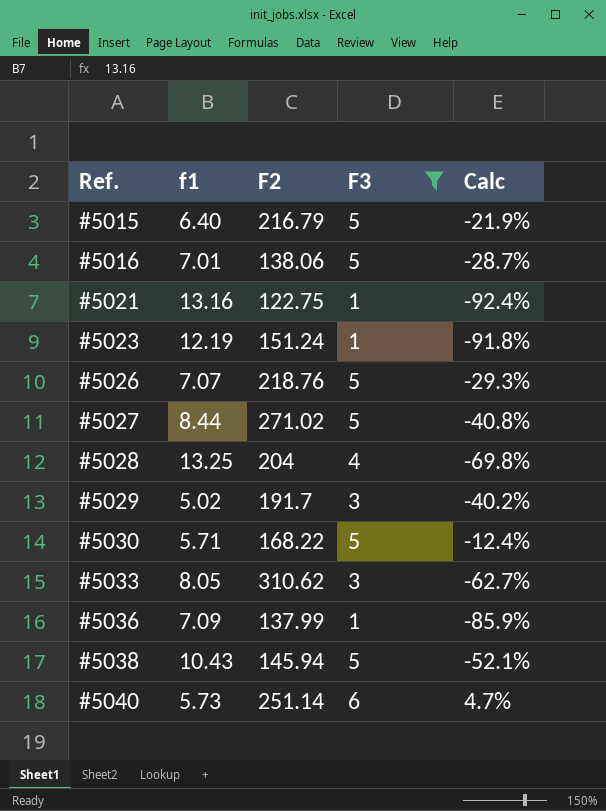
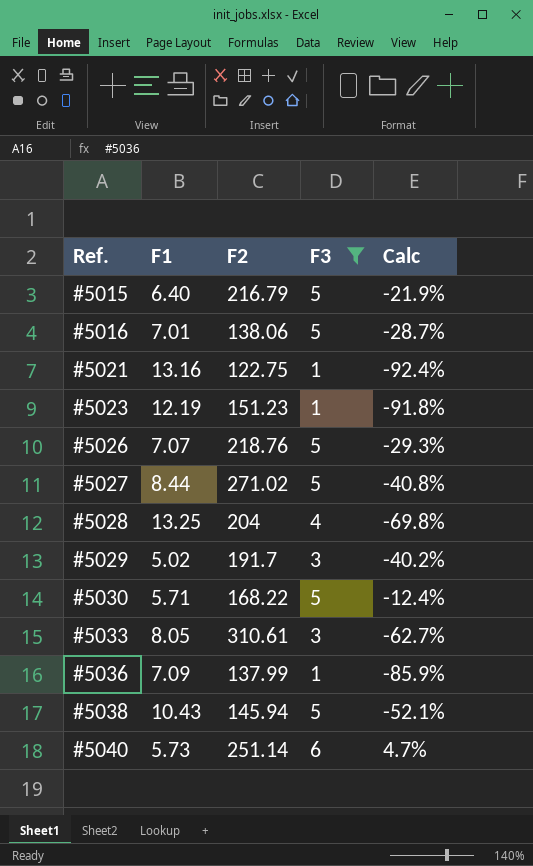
column name: f1 -> F1
#5023 | F2: 151.24 -> 151.23
#5033 | F2: 310.62 -> 310.61

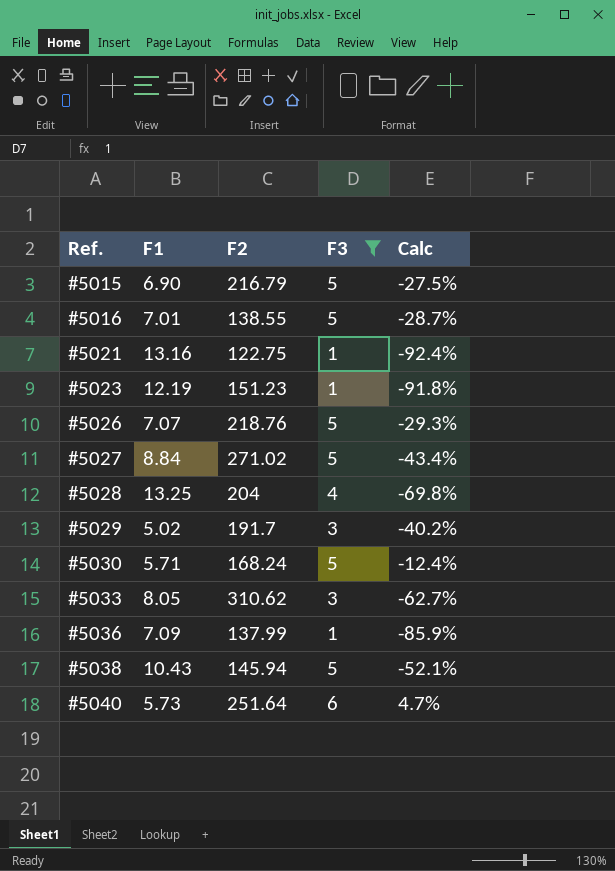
#5015 | F1: 6.40 -> 6.90
#5015 | Calc: -21.9% -> -27.5%
#5016 | F2: 138.06 -> 138.55
#5027 | F1: 8.44 -> 8.84
#5027 | Calc: -40.8% -> -43.4%
#5030 | F2: 168.22 -> 168.24
#5033 | F2: 310.61 -> 310.62
#5040 | F2: 251.14 -> 251.64

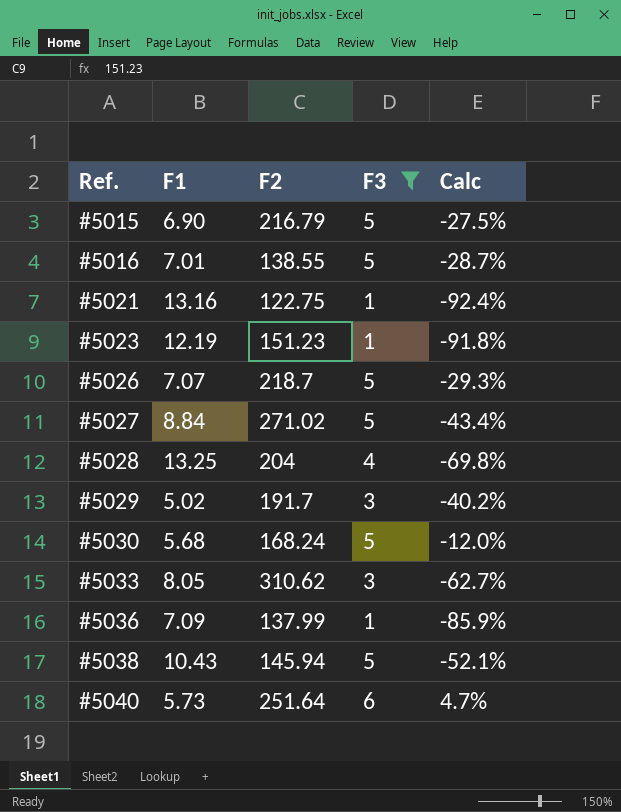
#5026 | F2: 218.76 -> 218.7
#5030 | F1: 5.71 -> 5.68
#5030 | Calc: -12.4% -> -12.0%

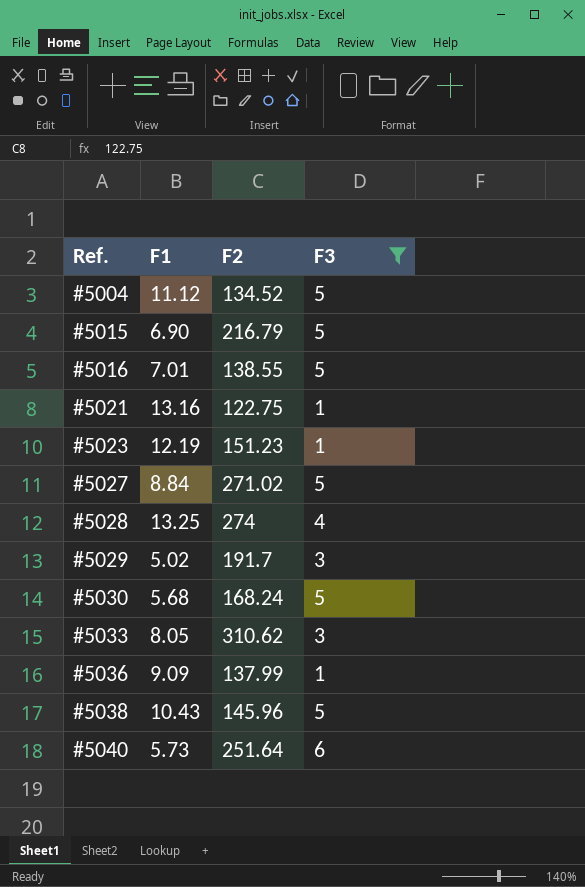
column Calc | formula: ([F3] - [F1]) / [F1] -> none
row #5026: 7.07 | 218.7 | 5 | -29.3% -> none
row #5004: none -> 11.12 | 134.52 | 5
#5028 | F2: 204 -> 274
#5036 | F1: 7.09 -> 9.09
#5038 | F2: 145.94 -> 145.96

